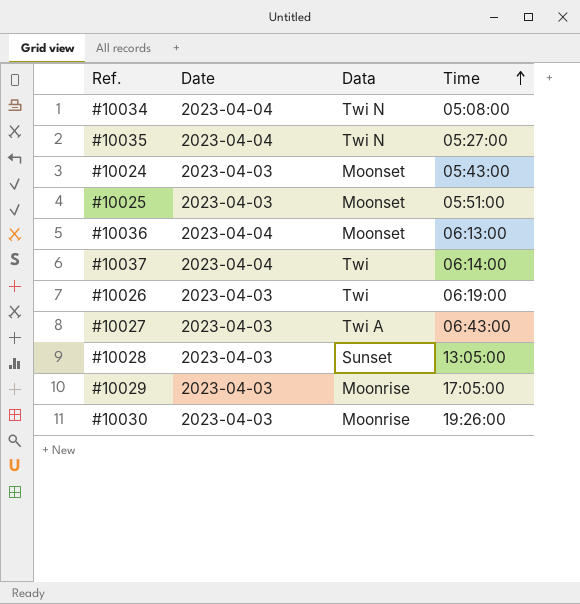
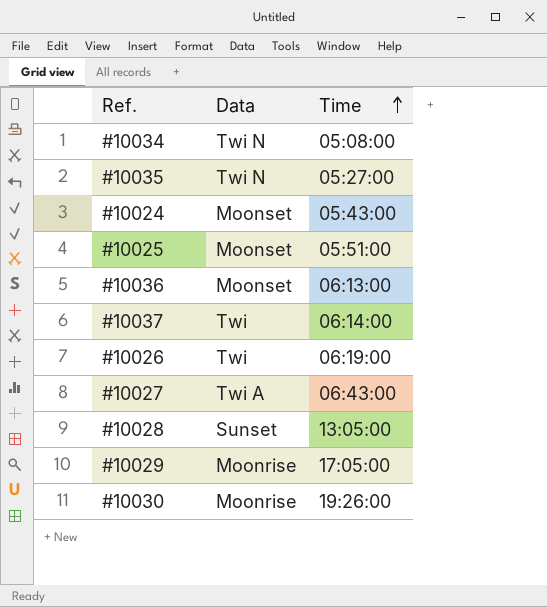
column Date | position: 2 -> none

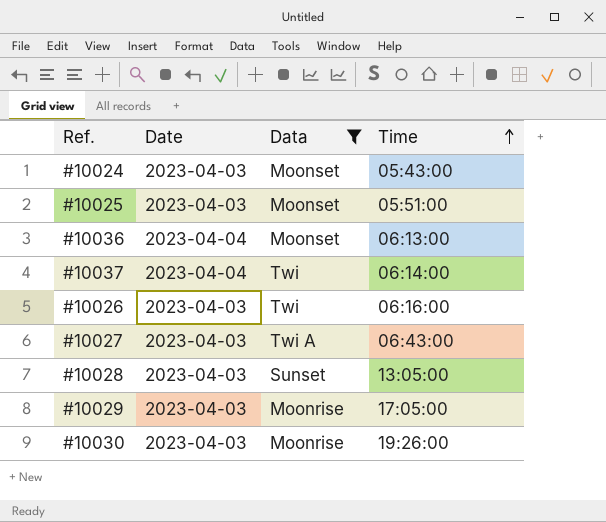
filter: none -> Data != Twi N
column Date | position: none -> 2
#10026 | Time: 06:19:00 -> 06:16:00

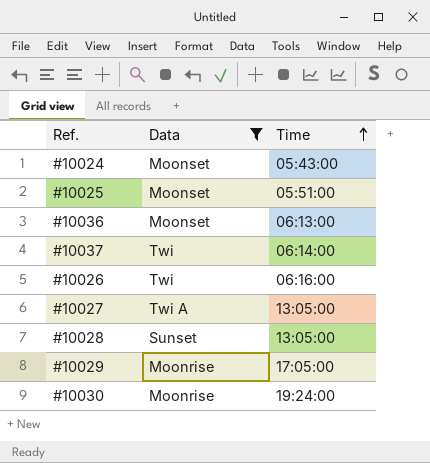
column Date | position: 2 -> none
#10027 | Time: 06:43:00 -> 13:05:00
#10030 | Time: 19:26:00 -> 19:24:00

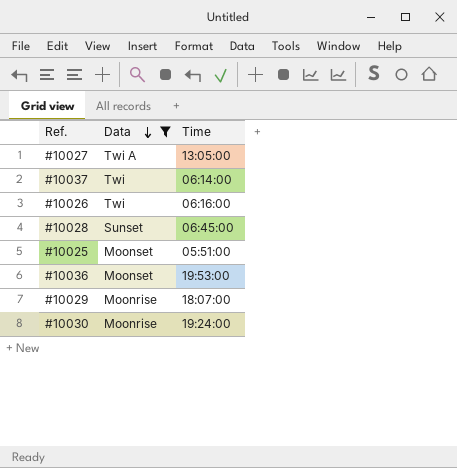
row order: Time ascending -> Data descending
row #10024: Moonset | 05:43:00 -> none
#10028 | Time: 13:05:00 -> 06:45:00
#10036 | Time: 06:13:00 -> 19:53:00
#10029 | Time: 17:05:00 -> 18:07:00

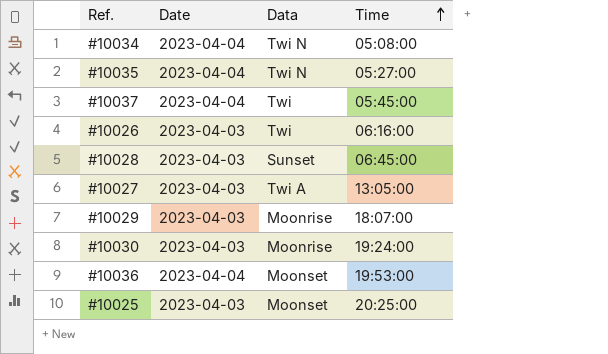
filter: Data != Twi N -> none
row order: Data descending -> Time ascending
column Date | position: none -> 2
#10037 | Time: 06:14:00 -> 05:45:00
#10025 | Time: 05:51:00 -> 20:25:00

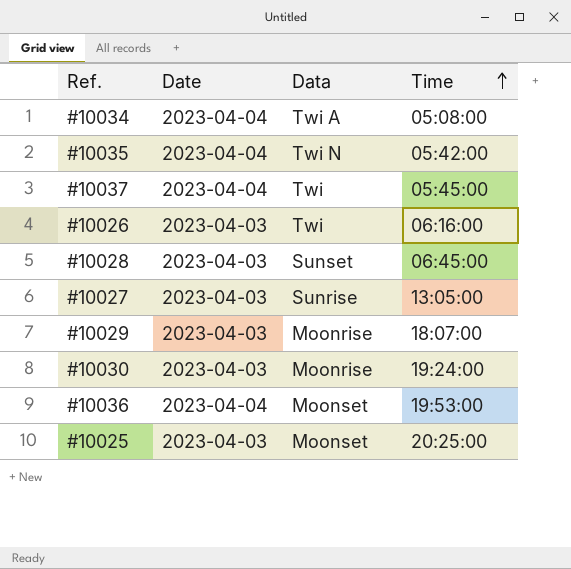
#10034 | Data: Twi N -> Twi A
#10035 | Time: 05:27:00 -> 05:42:00
#10027 | Data: Twi A -> Sunrise

